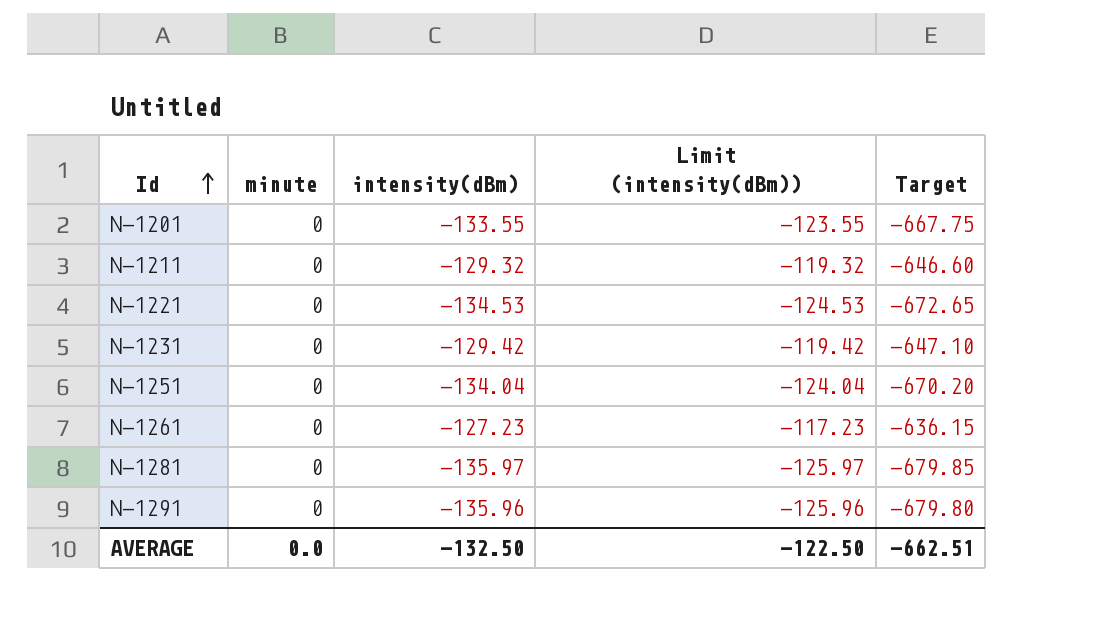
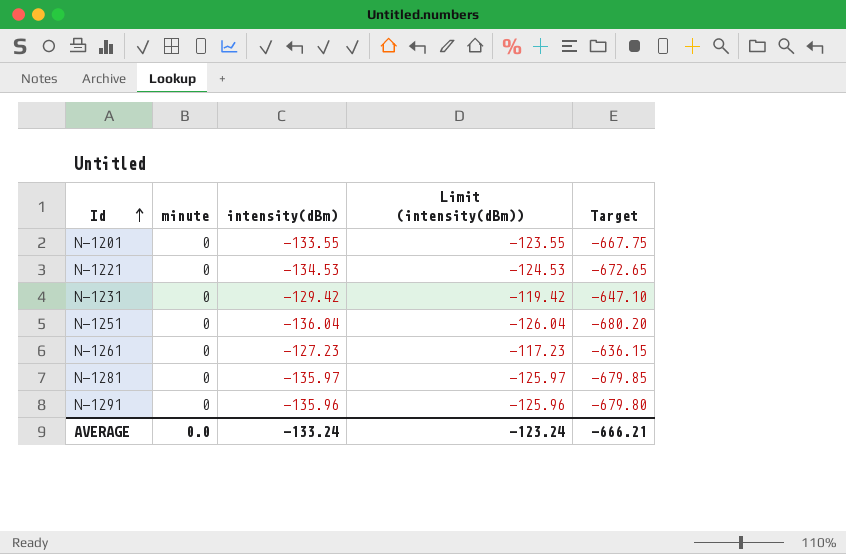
row N-1211: 0 | -129.32 | -119.32 | -646.60 -> none
N-1251 | intensity(dBm): -134.04 -> -136.04
N-1251 | Limit (intensity(dBm)): -124.04 -> -126.04
N-1251 | Target: -670.20 -> -680.20
AVERAGE | intensity(dBm): -132.50 -> -133.24
AVERAGE | Limit (intensity(dBm)): -122.50 -> -123.24
AVERAGE | Target: -662.51 -> -666.21

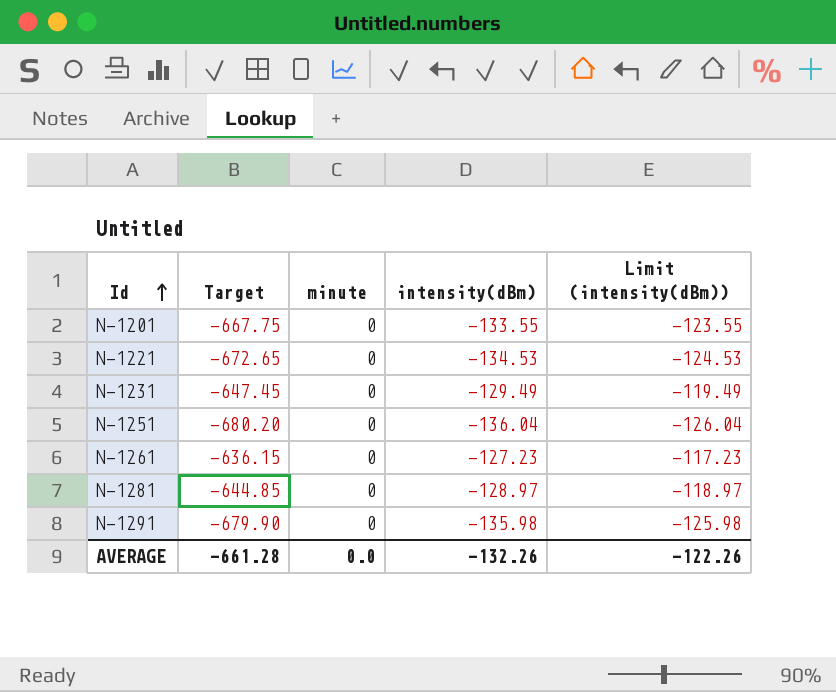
column Target | position: 5 -> 2
N-1231 | Target: -647.10 -> -647.45
N-1231 | intensity(dBm): -129.42 -> -129.49
N-1231 | Limit (intensity(dBm)): -119.42 -> -119.49
N-1281 | Target: -679.85 -> -644.85
N-1281 | intensity(dBm): -135.97 -> -128.97
N-1281 | Limit (intensity(dBm)): -125.97 -> -118.97
N-1291 | Target: -679.80 -> -679.90
N-1291 | intensity(dBm): -135.96 -> -135.98
N-1291 | Limit (intensity(dBm)): -125.96 -> -125.98
AVERAGE | Target: -666.21 -> -661.28
AVERAGE | intensity(dBm): -133.24 -> -132.26
AVERAGE | Limit (intensity(dBm)): -123.24 -> -122.26

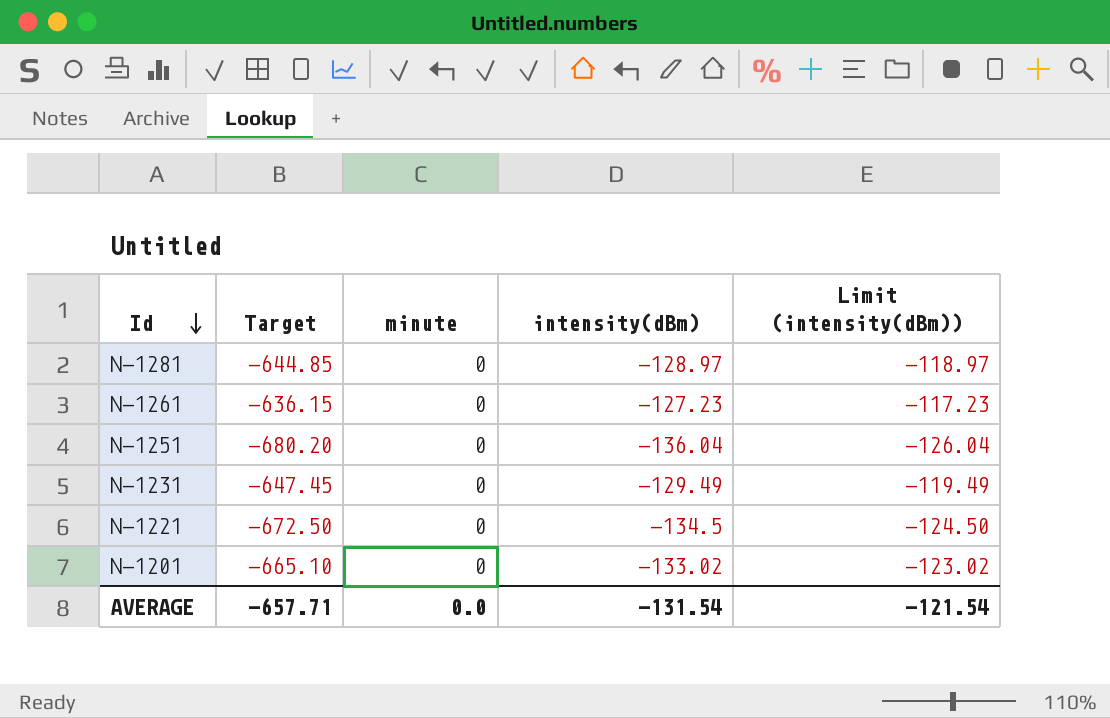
row order: Id ascending -> Id descending
row N-1291: -679.90 | 0 | -135.98 | -125.98 -> none
N-1221 | Target: -672.65 -> -672.50
N-1221 | intensity(dBm): -134.53 -> -134.5
N-1221 | Limit (intensity(dBm)): -124.53 -> -124.50
N-1201 | Target: -667.75 -> -665.10
N-1201 | intensity(dBm): -133.55 -> -133.02
N-1201 | Limit (intensity(dBm)): -123.55 -> -123.02
AVERAGE | Target: -661.28 -> -657.71
AVERAGE | intensity(dBm): -132.26 -> -131.54
AVERAGE | Limit (intensity(dBm)): -122.26 -> -121.54

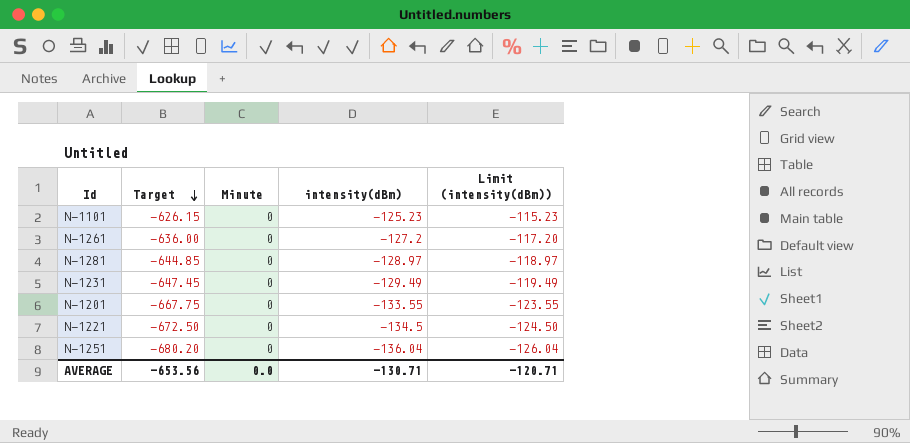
row order: Id descending -> Target descending
column name: minute -> Minute
row N-1101: none -> -626.15 | 0 | -125.23 | -115.23
N-1261 | Target: -636.15 -> -636.00
N-1261 | intensity(dBm): -127.23 -> -127.2
N-1261 | Limit (intensity(dBm)): -117.23 -> -117.20
N-1201 | Target: -665.10 -> -667.75
N-1201 | intensity(dBm): -133.02 -> -133.55
N-1201 | Limit (intensity(dBm)): -123.02 -> -123.55
AVERAGE | Target: -657.71 -> -653.56
AVERAGE | intensity(dBm): -131.54 -> -130.71
AVERAGE | Limit (intensity(dBm)): -121.54 -> -120.71

